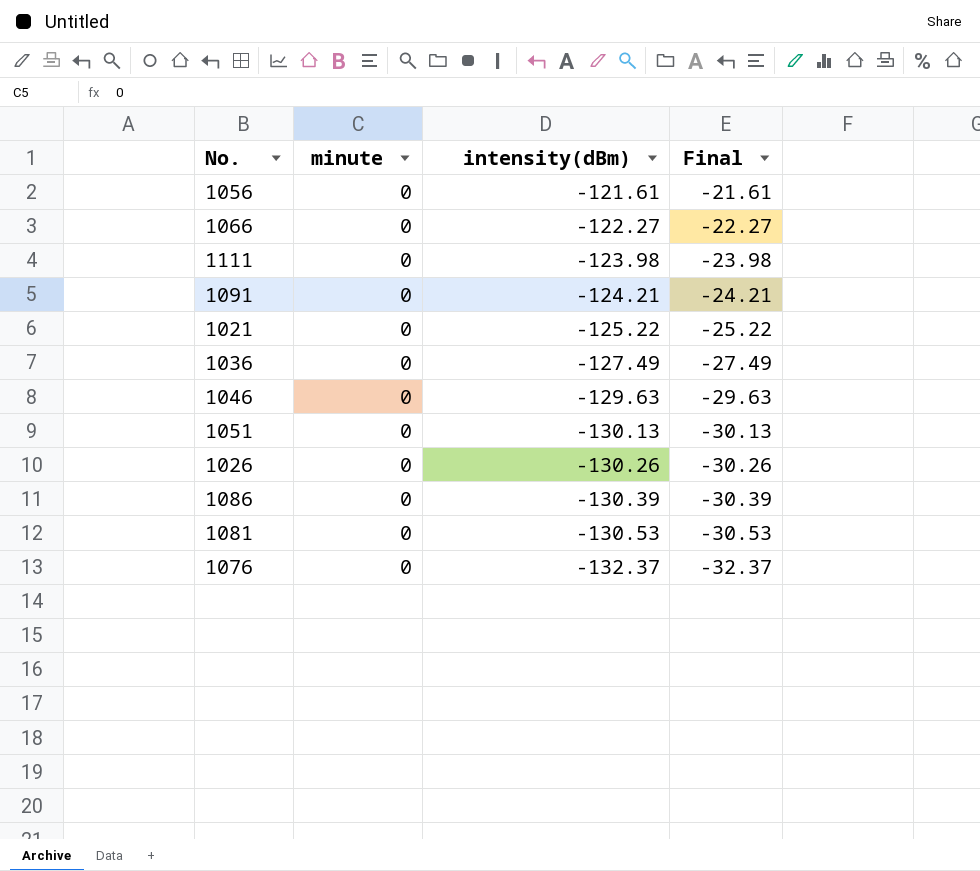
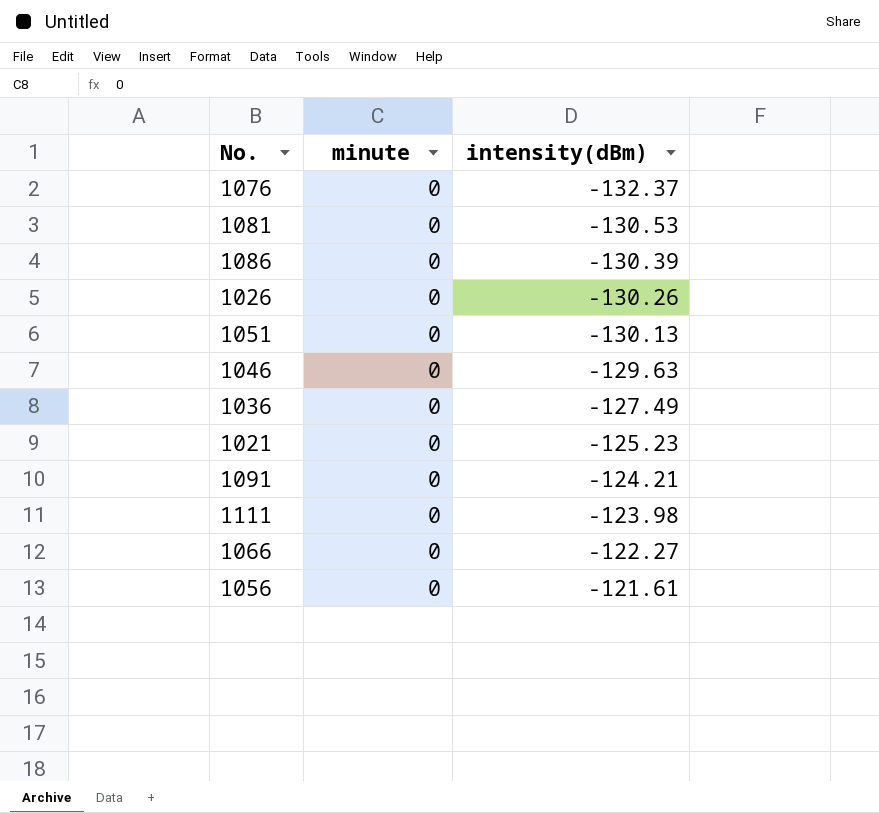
row order: intensity(dBm) descending -> intensity(dBm) ascending
column Final | formula: [intensity(dBm)] + 100 -> none
1021 | intensity(dBm): -125.22 -> -125.23

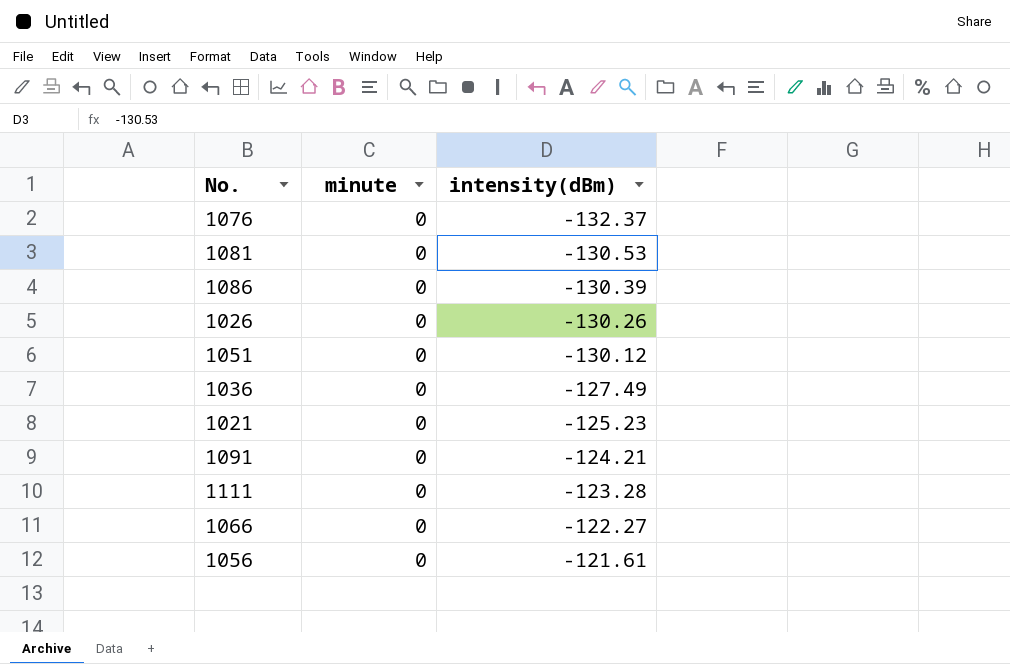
row 1046: 0 | -129.63 -> none
1051 | intensity(dBm): -130.13 -> -130.12
1111 | intensity(dBm): -123.98 -> -123.28

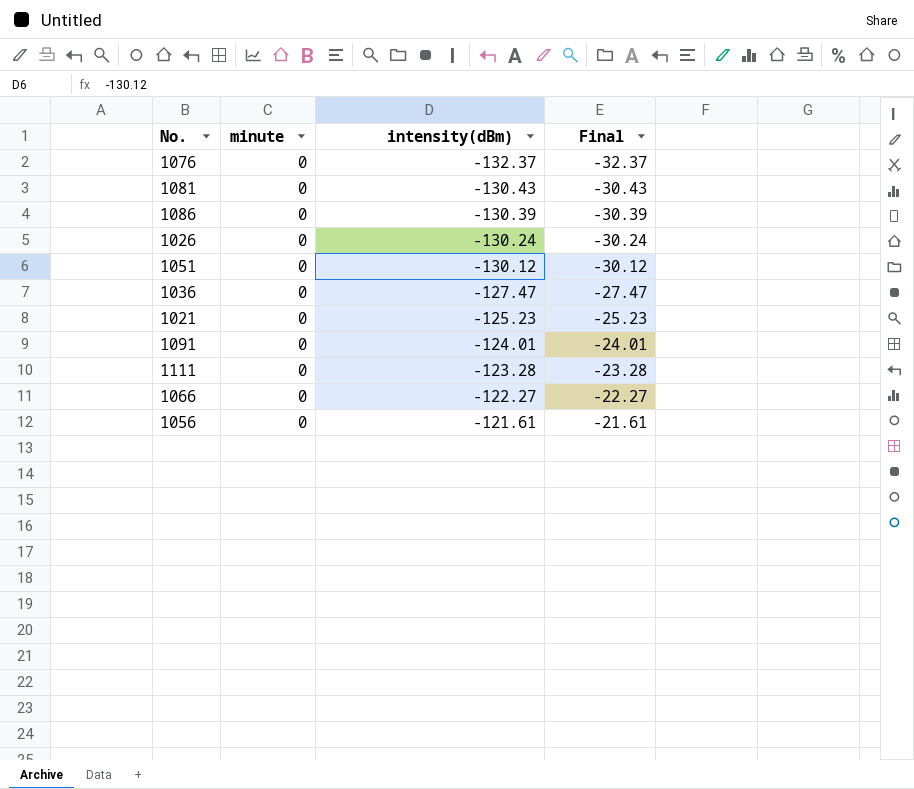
column Final | formula: none -> [intensity(dBm)] + 100
1081 | intensity(dBm): -130.53 -> -130.43
1026 | intensity(dBm): -130.26 -> -130.24
1036 | intensity(dBm): -127.49 -> -127.47
1091 | intensity(dBm): -124.21 -> -124.01

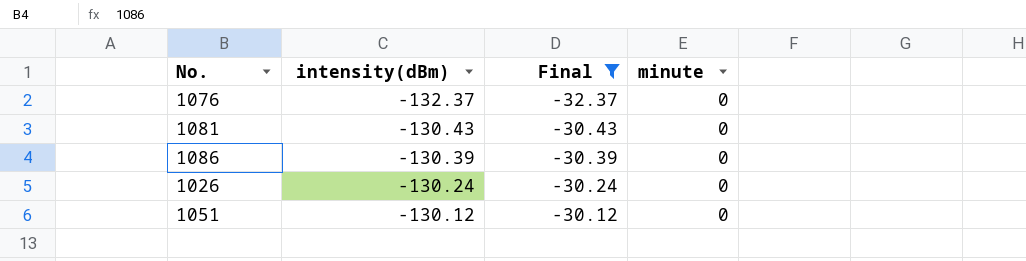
filter: none -> Final <= -30.12
column minute | position: 2 -> 4

